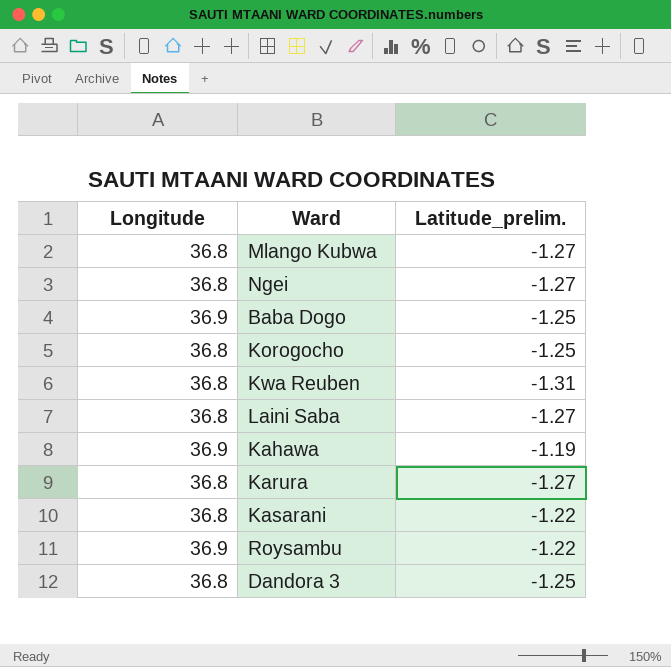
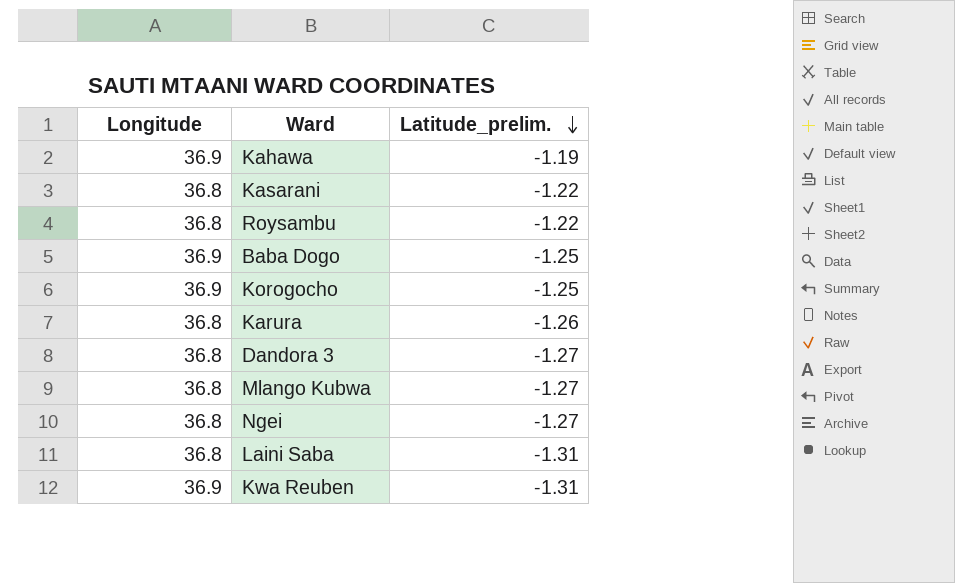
row order: none -> Latitude_prelim. descending
Roysambu | Longitude: 36.9 -> 36.8
Korogocho | Longitude: 36.8 -> 36.9
Karura | Latitude_prelim.: -1.27 -> -1.26
Dandora 3 | Latitude_prelim.: -1.25 -> -1.27
Laini Saba | Latitude_prelim.: -1.27 -> -1.31
Kwa Reuben | Longitude: 36.8 -> 36.9

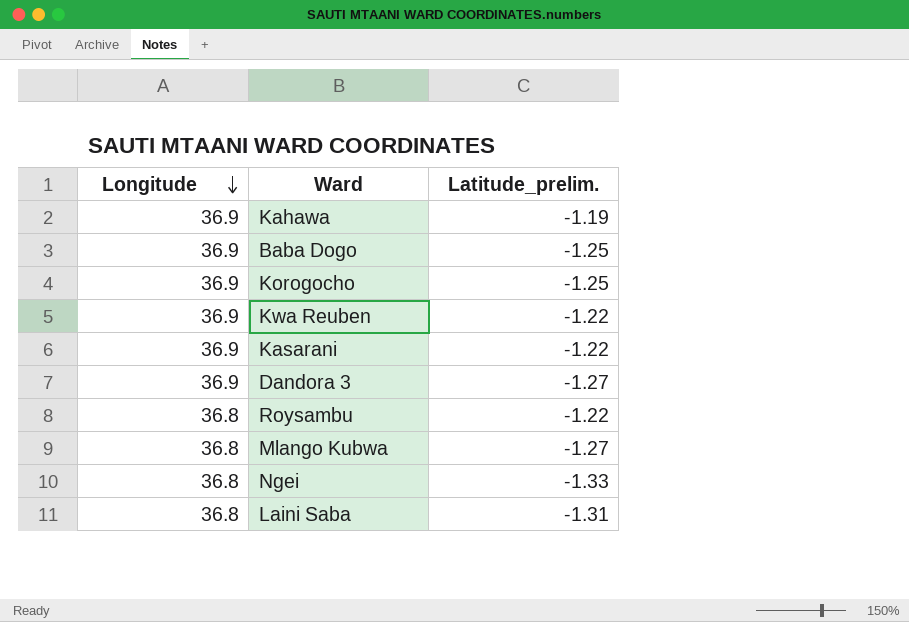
row order: Latitude_prelim. descending -> Longitude descending
row Karura: 36.8 | -1.26 -> none
Kwa Reuben | Latitude_prelim.: -1.31 -> -1.22
Kasarani | Longitude: 36.8 -> 36.9
Dandora 3 | Longitude: 36.8 -> 36.9
Ngei | Latitude_prelim.: -1.27 -> -1.33

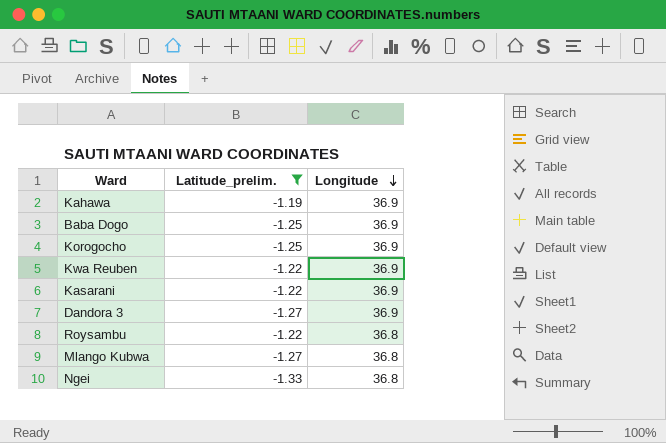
filter: none -> Latitude_prelim. != -1.31
column Longitude | position: 1 -> 3

